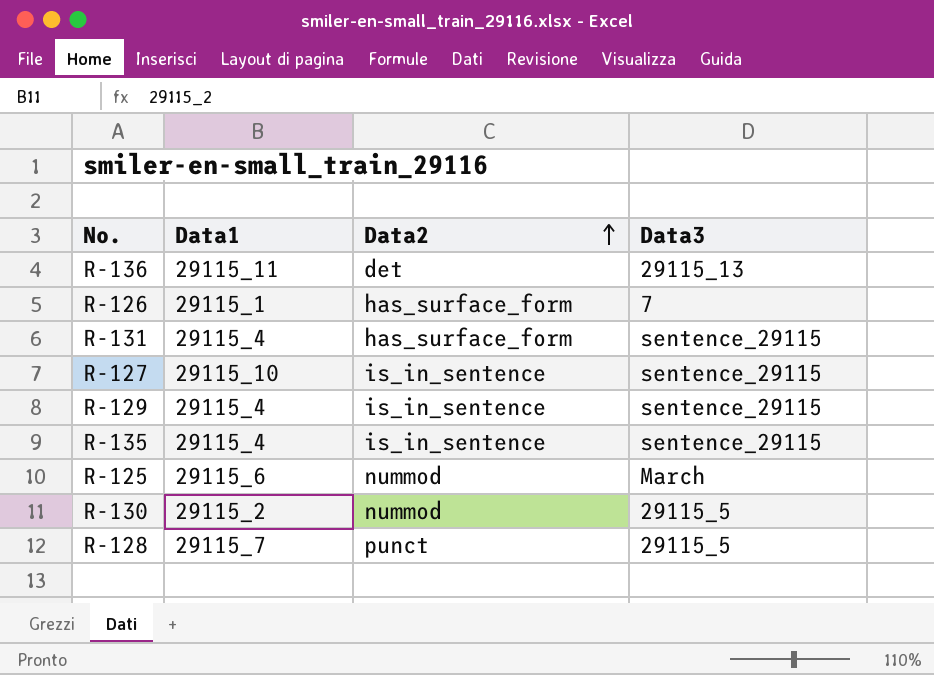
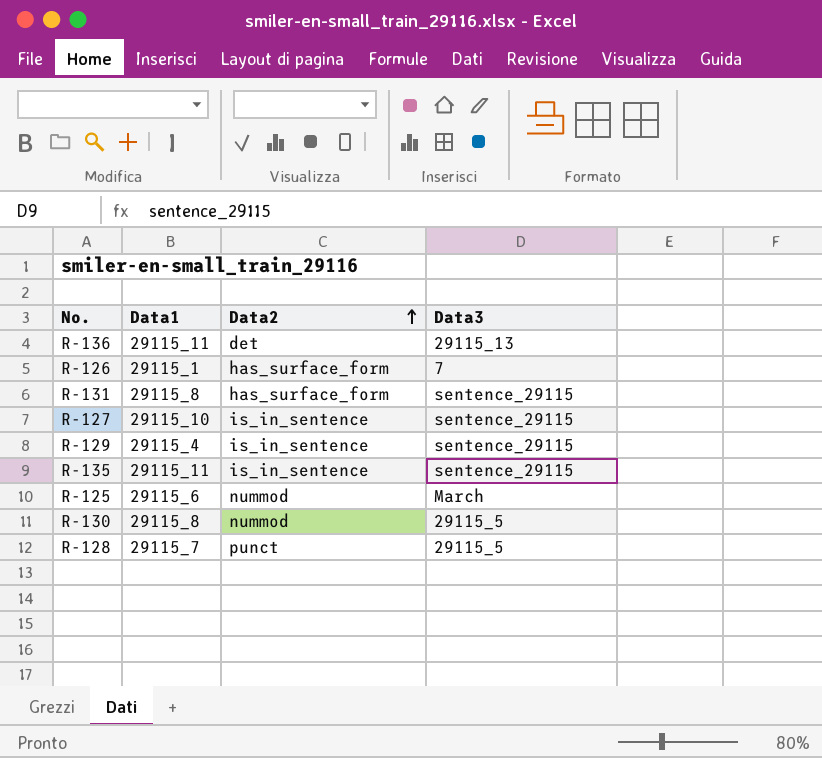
R-131 | Data1: 29115_4 -> 29115_8
R-135 | Data1: 29115_4 -> 29115_11
R-130 | Data1: 29115_2 -> 29115_8

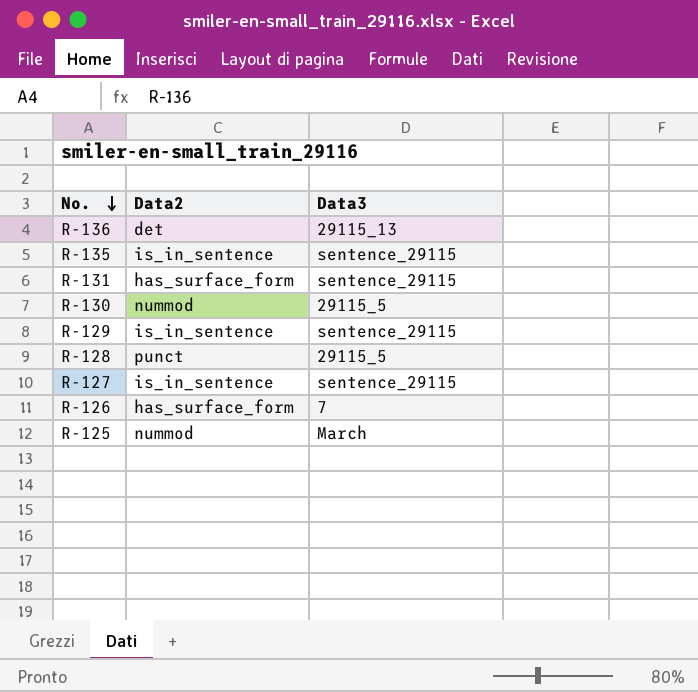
row order: Data2 ascending -> No. descending
column Data1 | position: 2 -> none

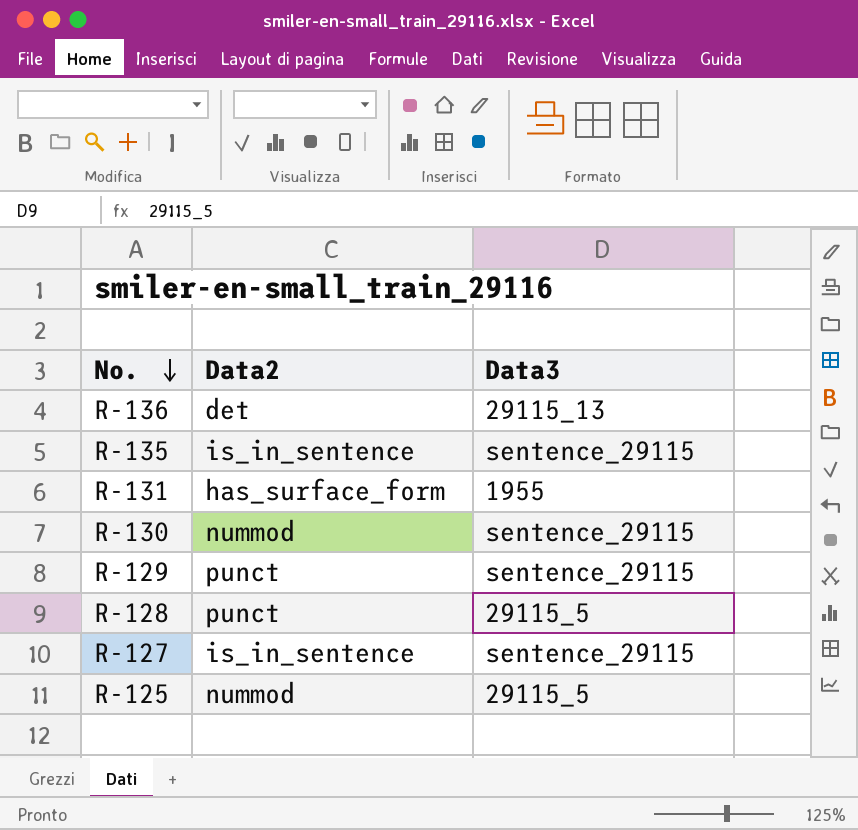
row R-126: has_surface_form | 7 -> none
R-131 | Data3: sentence_29115 -> 1955
R-130 | Data3: 29115_5 -> sentence_29115
R-129 | Data2: is_in_sentence -> punct
R-125 | Data3: March -> 29115_5

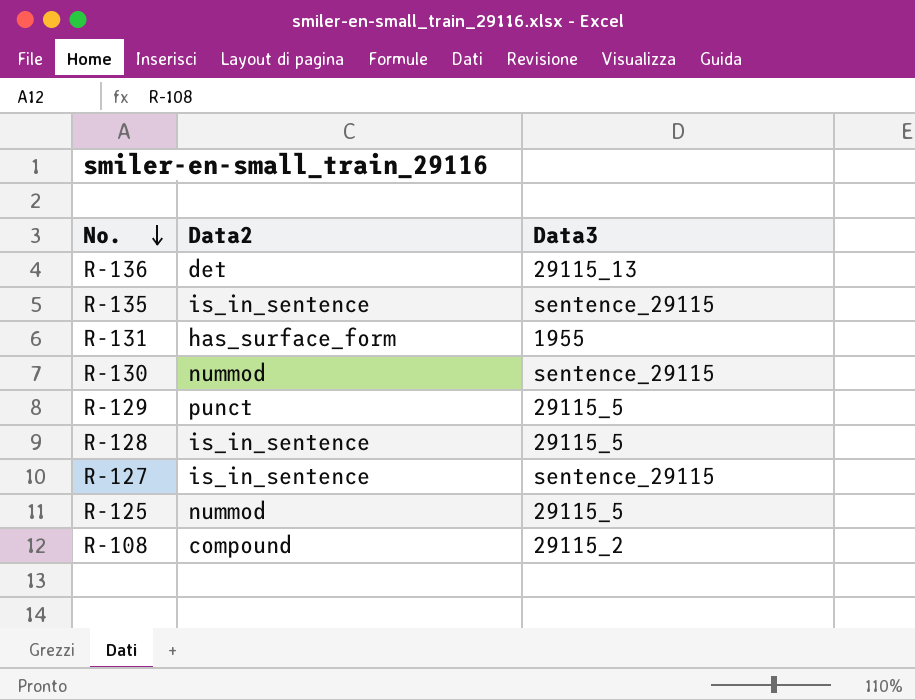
R-129 | Data3: sentence_29115 -> 29115_5
R-128 | Data2: punct -> is_in_sentence
row R-108: none -> compound | 29115_2

